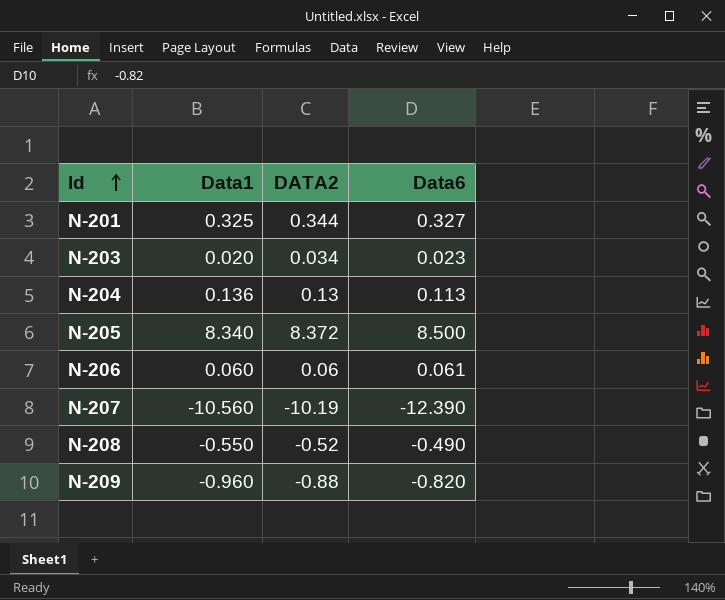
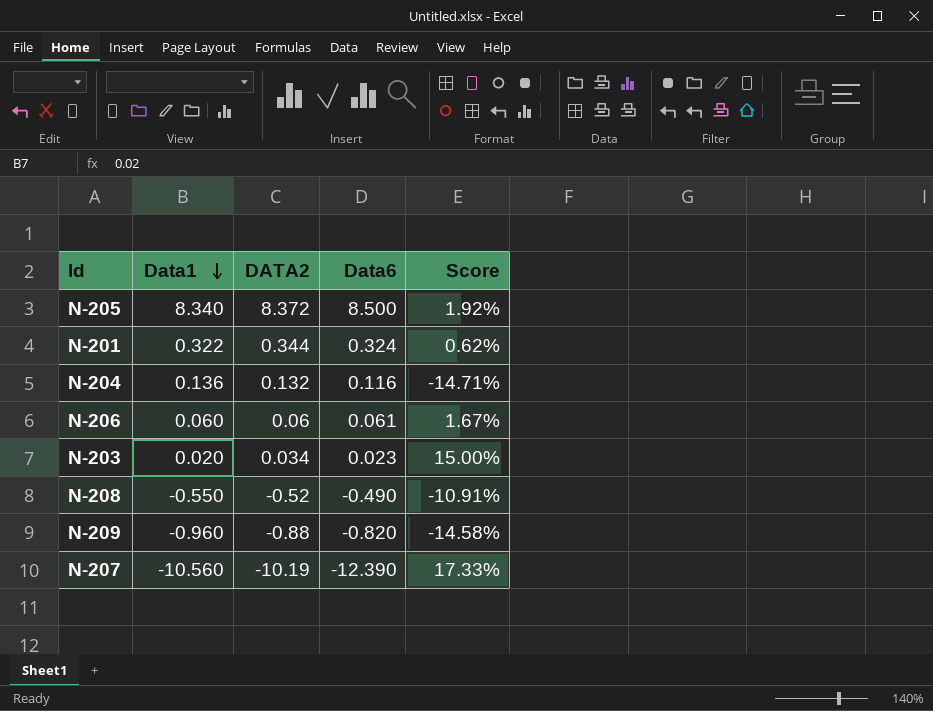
row order: Id ascending -> Data1 descending
column Score | formula: none -> ([Data6] - [Data1]) / [Data1]
N-201 | Data1: 0.325 -> 0.322
N-201 | Data6: 0.327 -> 0.324
N-204 | DATA2: 0.13 -> 0.132
N-204 | Data6: 0.113 -> 0.116

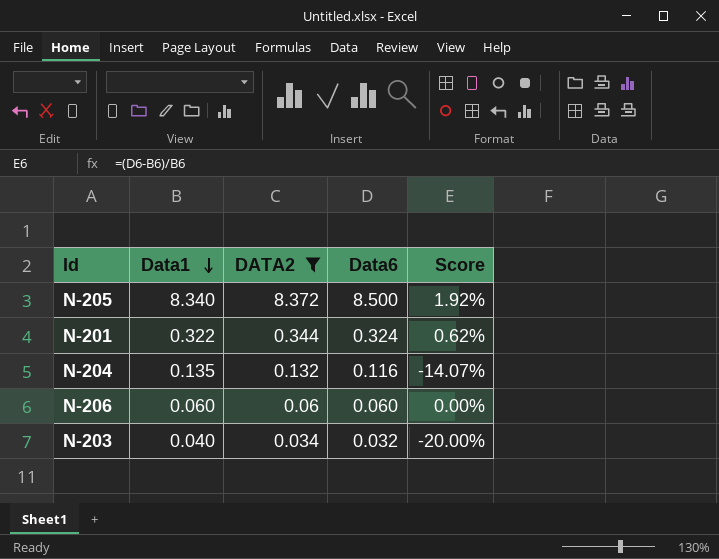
filter: none -> DATA2 >= 0.034
N-204 | Data1: 0.136 -> 0.135
N-204 | Score: -14.71% -> -14.07%
N-206 | Data6: 0.061 -> 0.060
N-206 | Score: 1.67% -> 0.00%
N-203 | Data1: 0.020 -> 0.040
N-203 | Data6: 0.023 -> 0.032
N-203 | Score: 15.00% -> -20.00%

